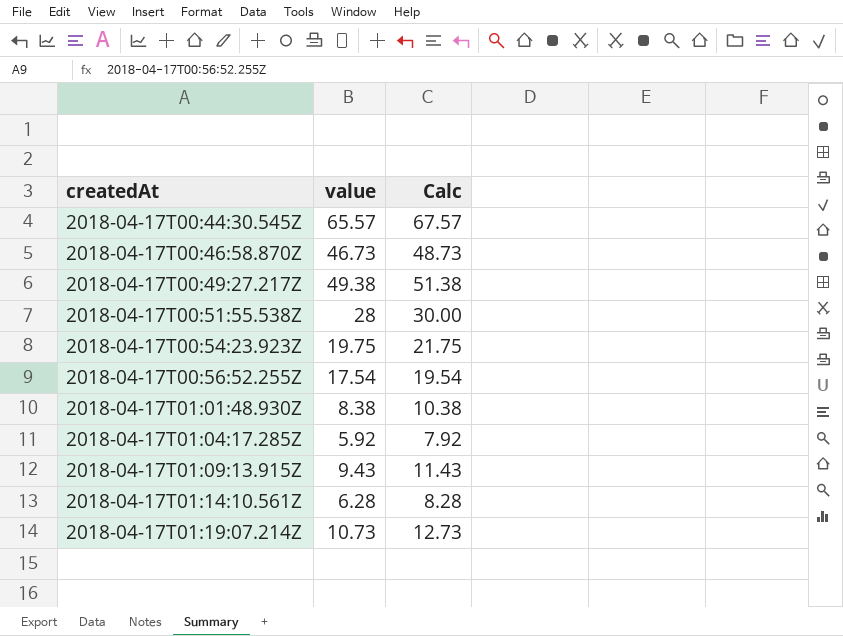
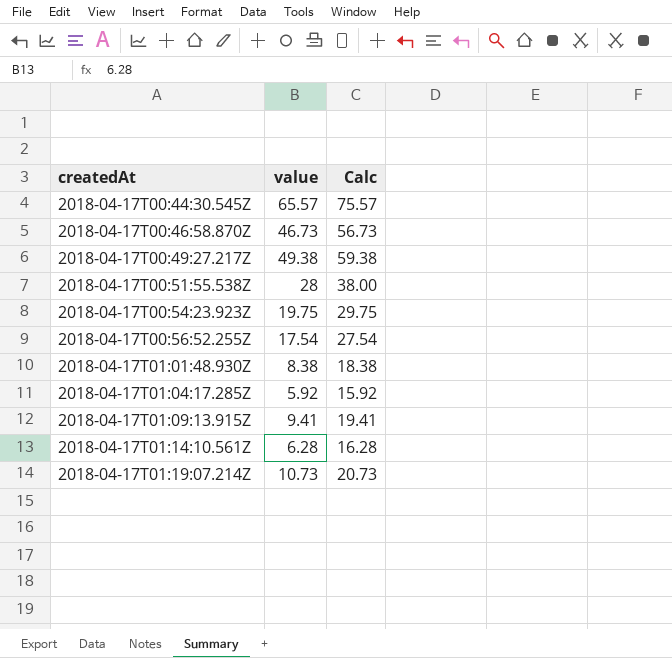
column Calc | formula: [value] + 2 -> [value] + 10
2018-04-17T01:09:13.915Z | value: 9.43 -> 9.41

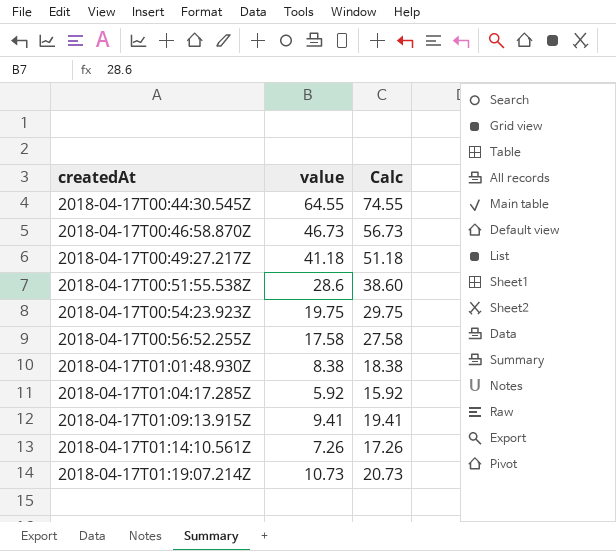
2018-04-17T00:44:30.545Z | value: 65.57 -> 64.55
2018-04-17T00:44:30.545Z | Calc: 75.57 -> 74.55
2018-04-17T00:49:27.217Z | value: 49.38 -> 41.18
2018-04-17T00:49:27.217Z | Calc: 59.38 -> 51.18
2018-04-17T00:51:55.538Z | value: 28 -> 28.6
2018-04-17T00:51:55.538Z | Calc: 38.00 -> 38.60
2018-04-17T00:56:52.255Z | value: 17.54 -> 17.58
2018-04-17T00:56:52.255Z | Calc: 27.54 -> 27.58
2018-04-17T01:14:10.561Z | value: 6.28 -> 7.26
2018-04-17T01:14:10.561Z | Calc: 16.28 -> 17.26

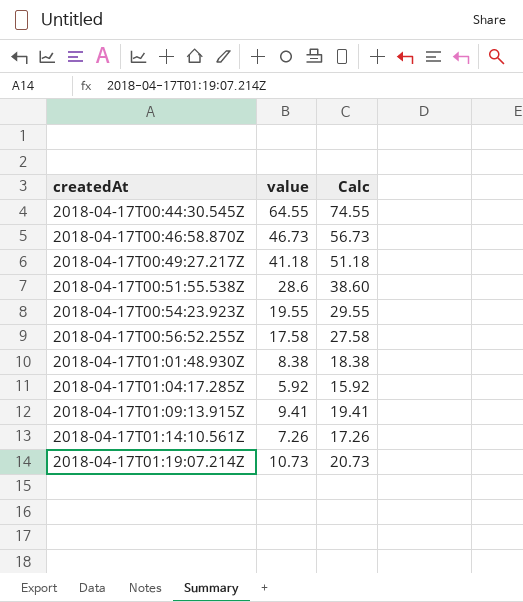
2018-04-17T00:54:23.923Z | value: 19.75 -> 19.55
2018-04-17T00:54:23.923Z | Calc: 29.75 -> 29.55

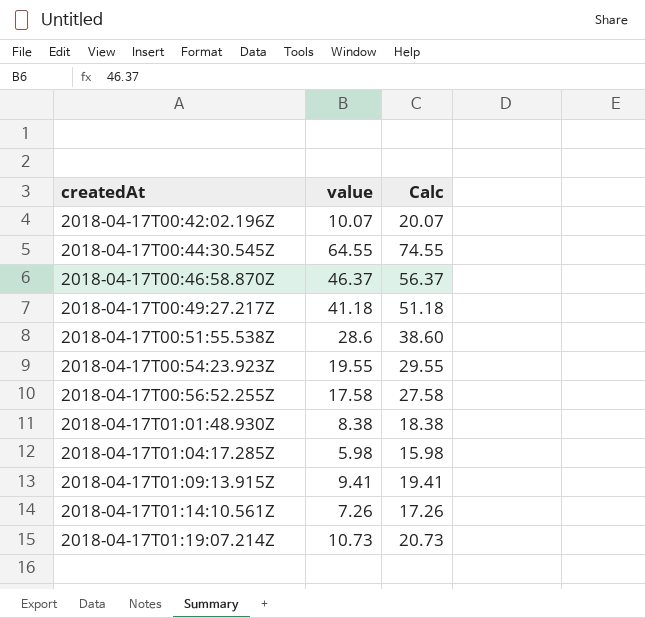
row 2018-04-17T00:42:02.196Z: none -> 10.07 | 20.07
2018-04-17T00:46:58.870Z | value: 46.73 -> 46.37
2018-04-17T00:46:58.870Z | Calc: 56.73 -> 56.37
2018-04-17T01:04:17.285Z | value: 5.92 -> 5.98
2018-04-17T01:04:17.285Z | Calc: 15.92 -> 15.98

